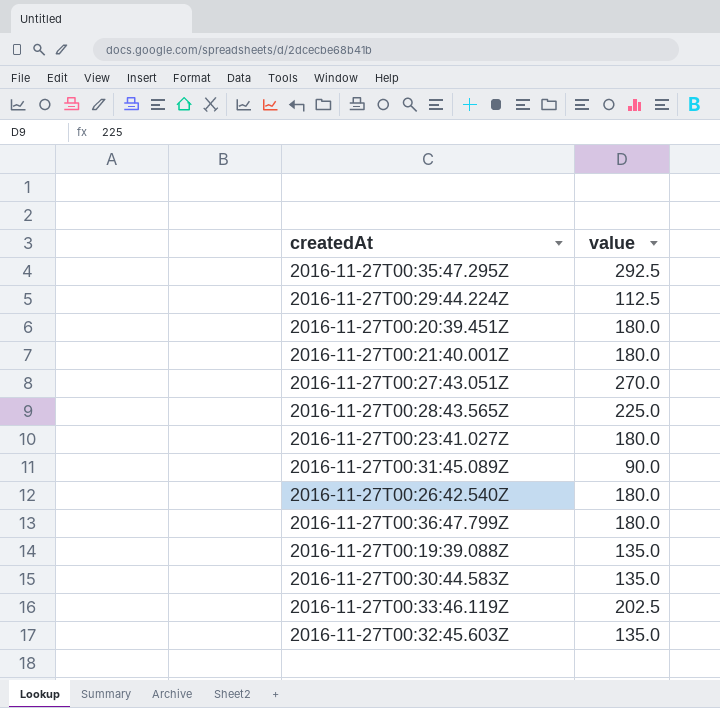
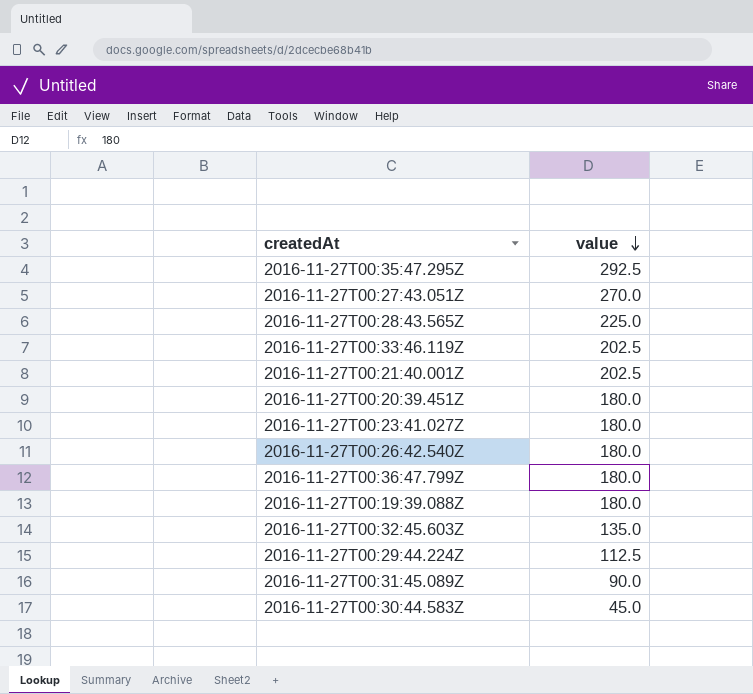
row order: none -> value descending
2016-11-27T00:21:40.001Z | value: 180.0 -> 202.5
2016-11-27T00:19:39.088Z | value: 135.0 -> 180.0
2016-11-27T00:30:44.583Z | value: 135.0 -> 45.0

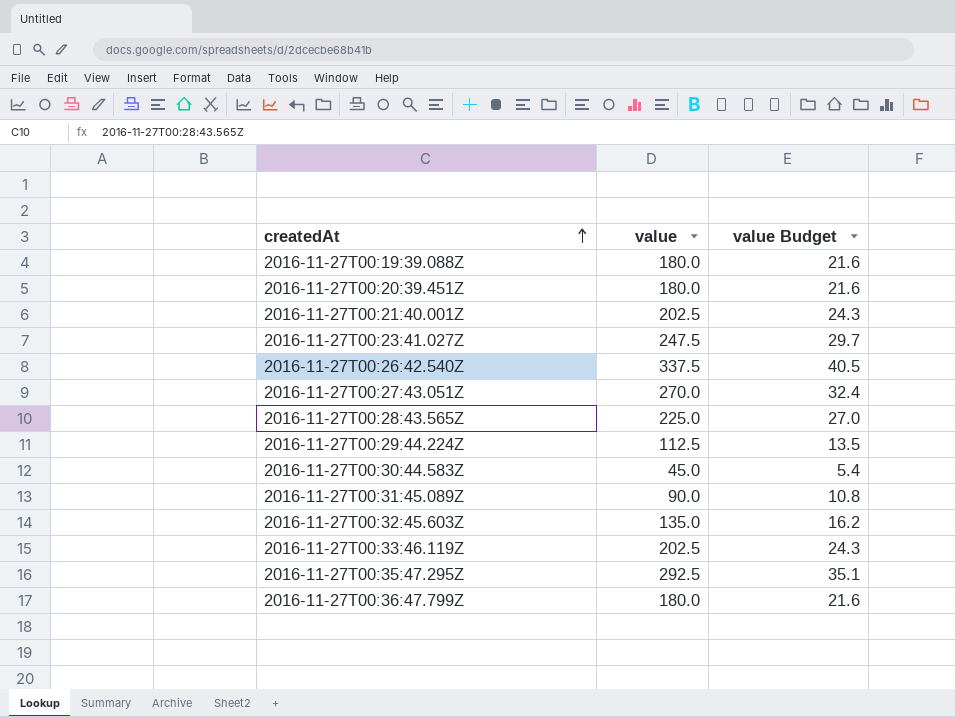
row order: value descending -> createdAt ascending
column value Budget | formula: none -> [value] * 0.12
2016-11-27T00:23:41.027Z | value: 180.0 -> 247.5
2016-11-27T00:26:42.540Z | value: 180.0 -> 337.5

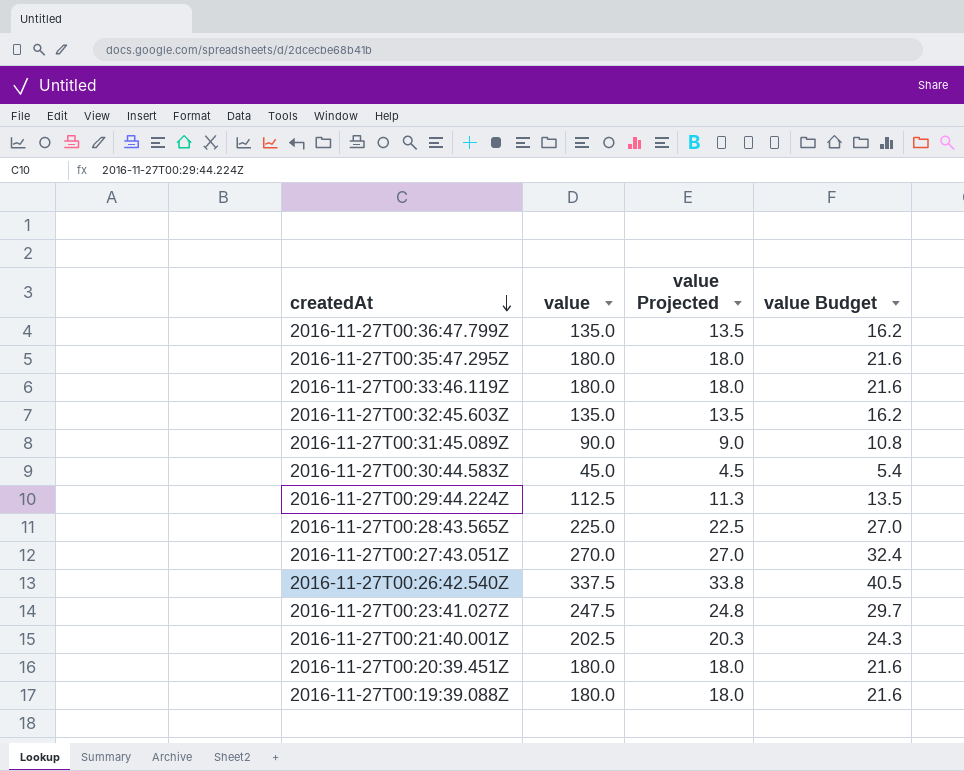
row order: createdAt ascending -> createdAt descending
column value Projected | formula: none -> [value] * 0.1
2016-11-27T00:36:47.799Z | value: 180.0 -> 135.0
2016-11-27T00:36:47.799Z | value Budget: 21.6 -> 16.2
2016-11-27T00:35:47.295Z | value: 292.5 -> 180.0
2016-11-27T00:35:47.295Z | value Budget: 35.1 -> 21.6
2016-11-27T00:33:46.119Z | value: 202.5 -> 180.0
2016-11-27T00:33:46.119Z | value Budget: 24.3 -> 21.6

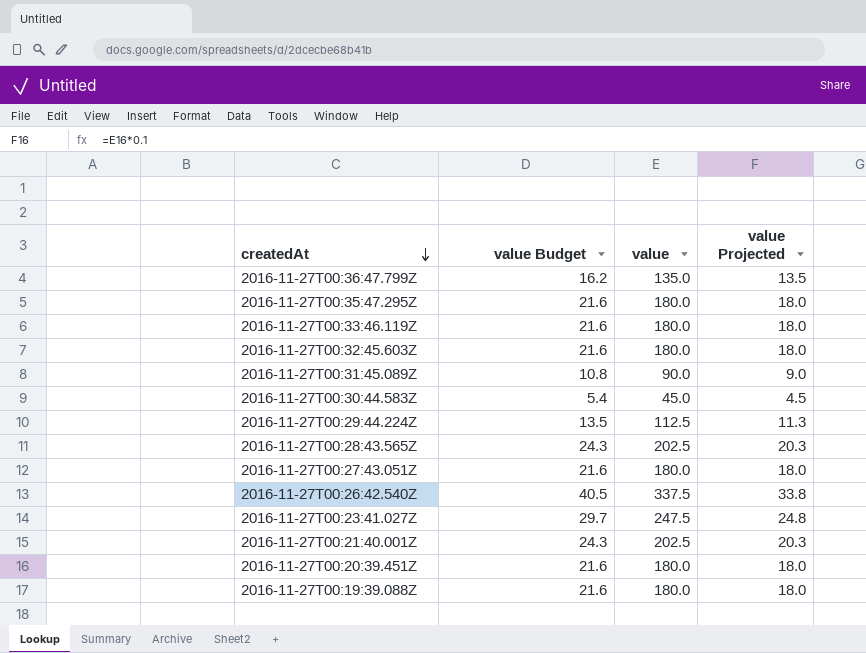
column value Budget | position: 4 -> 2
2016-11-27T00:32:45.603Z | value Budget: 16.2 -> 21.6
2016-11-27T00:32:45.603Z | value: 135.0 -> 180.0
2016-11-27T00:32:45.603Z | value Projected: 13.5 -> 18.0
2016-11-27T00:28:43.565Z | value Budget: 27.0 -> 24.3
2016-11-27T00:28:43.565Z | value: 225.0 -> 202.5
2016-11-27T00:28:43.565Z | value Projected: 22.5 -> 20.3
2016-11-27T00:27:43.051Z | value Budget: 32.4 -> 21.6
2016-11-27T00:27:43.051Z | value: 270.0 -> 180.0
2016-11-27T00:27:43.051Z | value Projected: 27.0 -> 18.0

